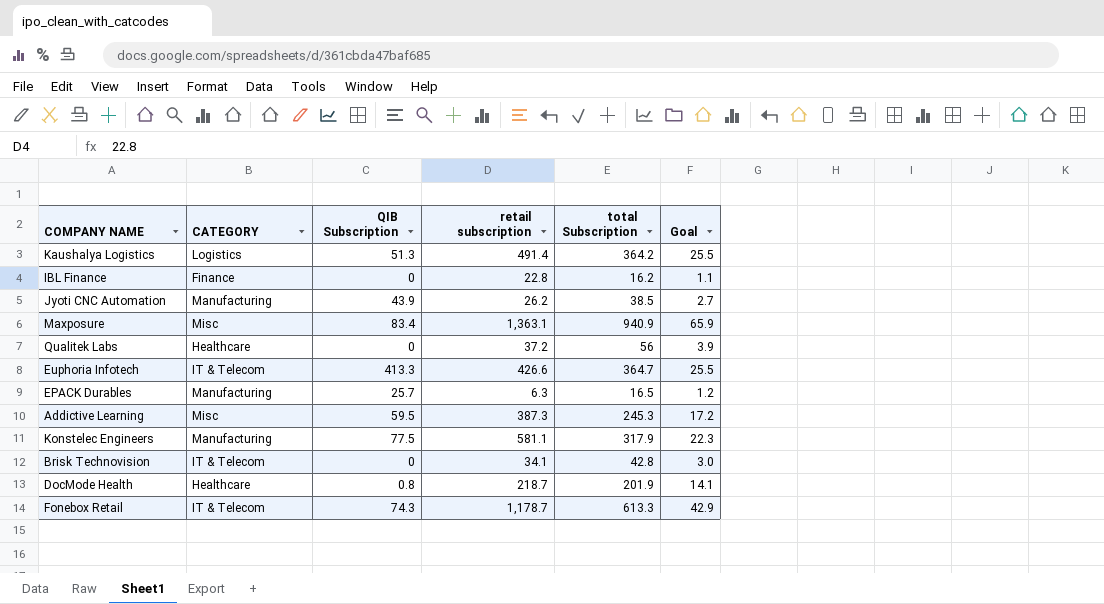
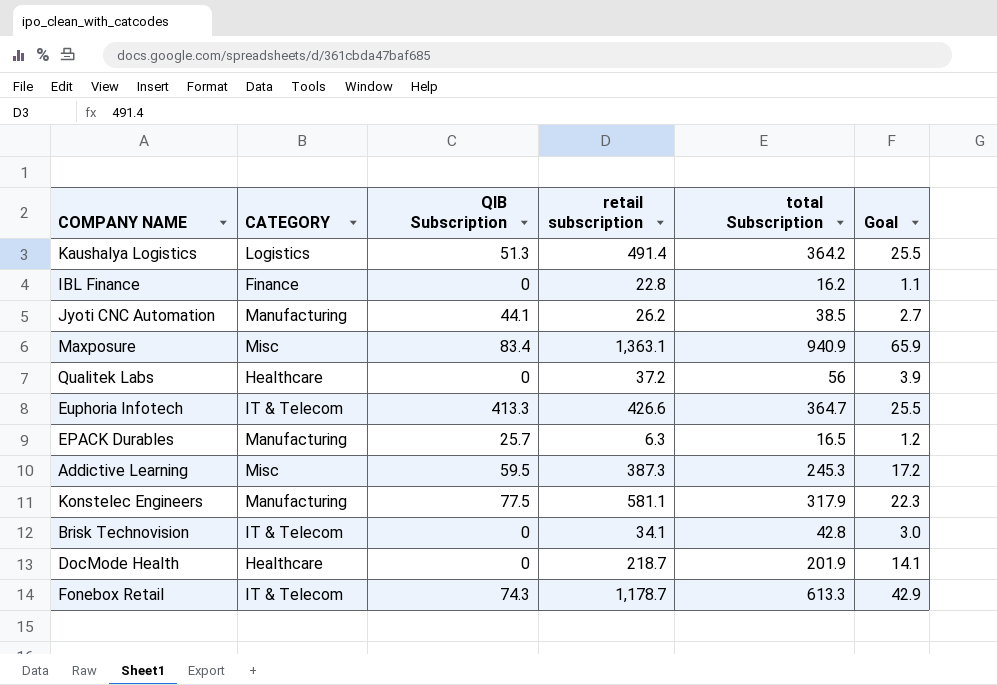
Jyoti CNC Automation | QIB Subscription: 43.9 -> 44.1
DocMode Health | QIB Subscription: 0.8 -> 0

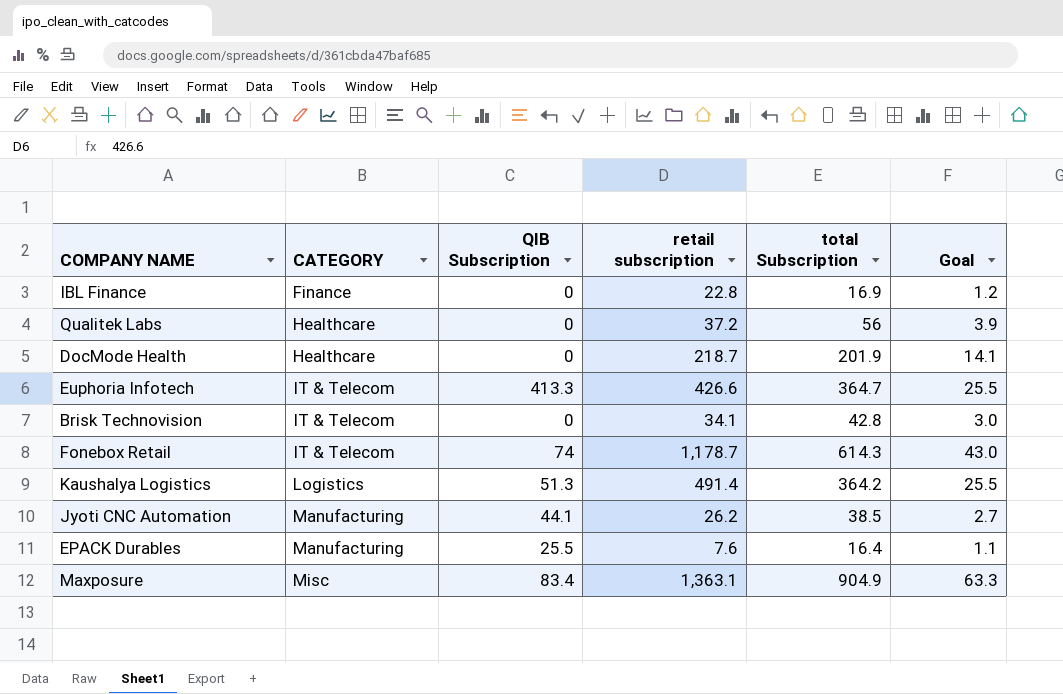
row order: none -> CATEGORY ascending
row Addictive Learning: Misc | 59.5 | 387.3 | 245.3 | 17.2 -> none
row Konstelec Engineers: Manufacturing | 77.5 | 581.1 | 317.9 | 22.3 -> none
IBL Finance | total Subscription: 16.2 -> 16.9
IBL Finance | Goal: 1.1 -> 1.2
Fonebox Retail | QIB Subscription: 74.3 -> 74
Fonebox Retail | total Subscription: 613.3 -> 614.3
Fonebox Retail | Goal: 42.9 -> 43.0
EPACK Durables | QIB Subscription: 25.7 -> 25.5
EPACK Durables | retail subscription: 6.3 -> 7.6
EPACK Durables | total Subscription: 16.5 -> 16.4
EPACK Durables | Goal: 1.2 -> 1.1
Maxposure | total Subscription: 940.9 -> 904.9
Maxposure | Goal: 65.9 -> 63.3

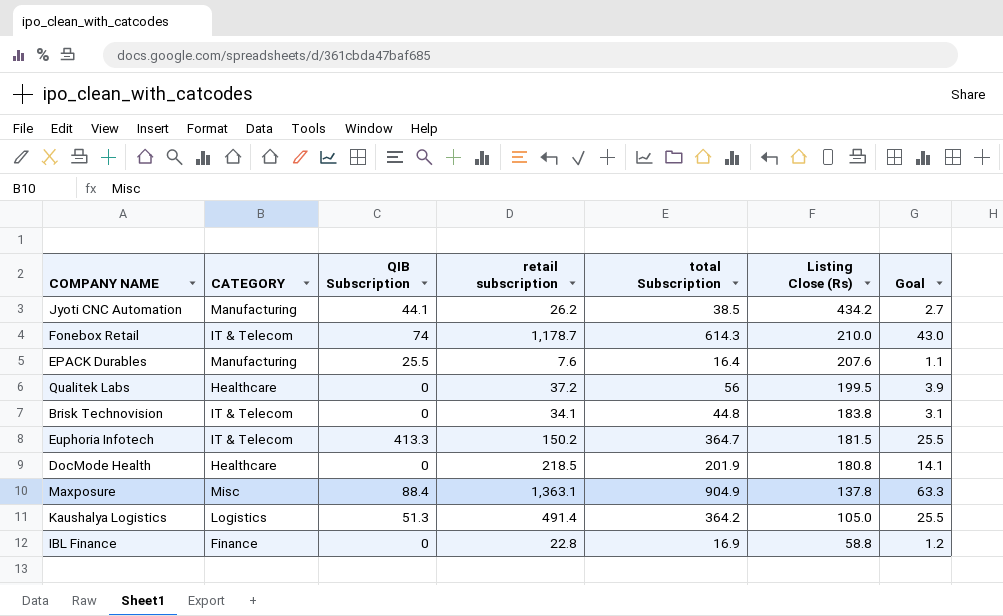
row order: CATEGORY ascending -> Listing Close (Rs) descending
column Listing Close (Rs) | position: none -> 6
Brisk Technovision | total Subscription: 42.8 -> 44.8
Brisk Technovision | Goal: 3.0 -> 3.1
Euphoria Infotech | retail subscription: 426.6 -> 150.2
DocMode Health | retail subscription: 218.7 -> 218.5
Maxposure | QIB Subscription: 83.4 -> 88.4

